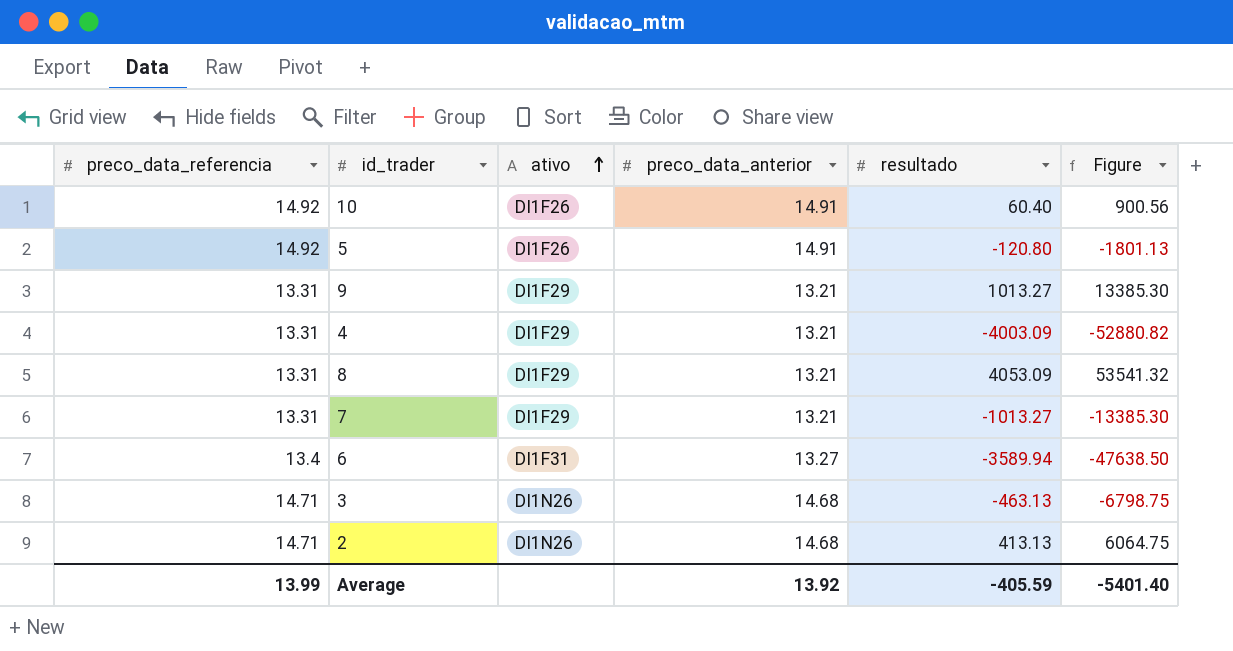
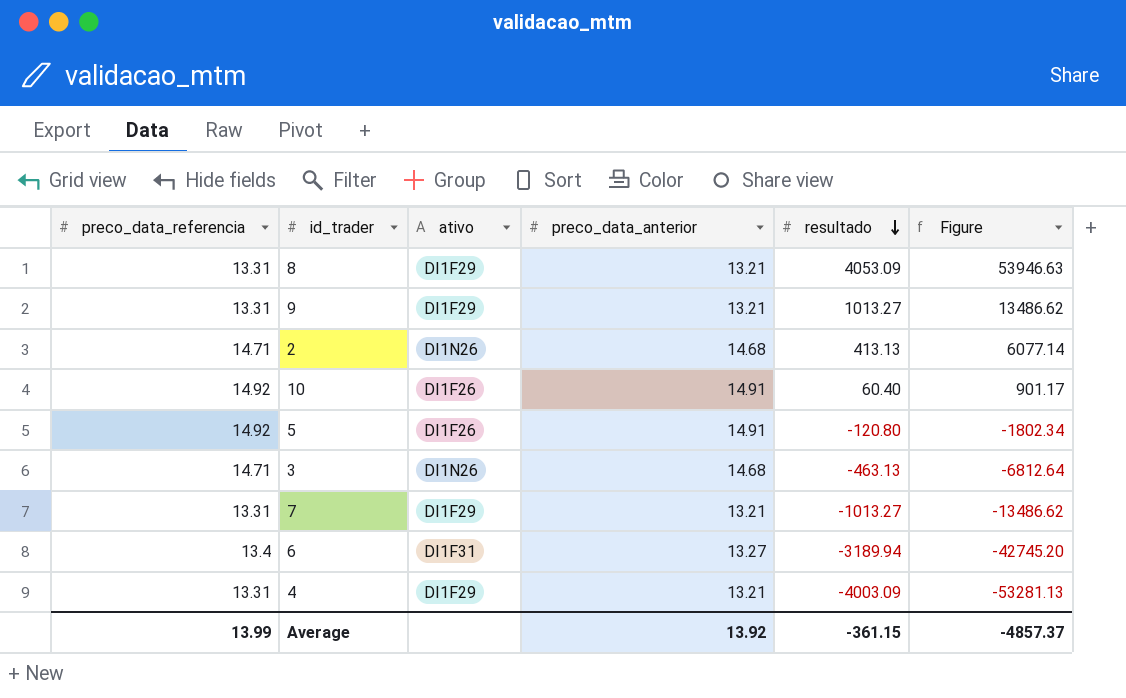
row order: ativo ascending -> resultado descending
column Figure | formula: [preco_data_anterior] * [resultado] -> [preco_data_referencia] * [resultado]
6 | resultado: -3589.94 -> -3189.94
Average | resultado: -405.59 -> -361.15
Average | Figure: -5401.40 -> -4857.37

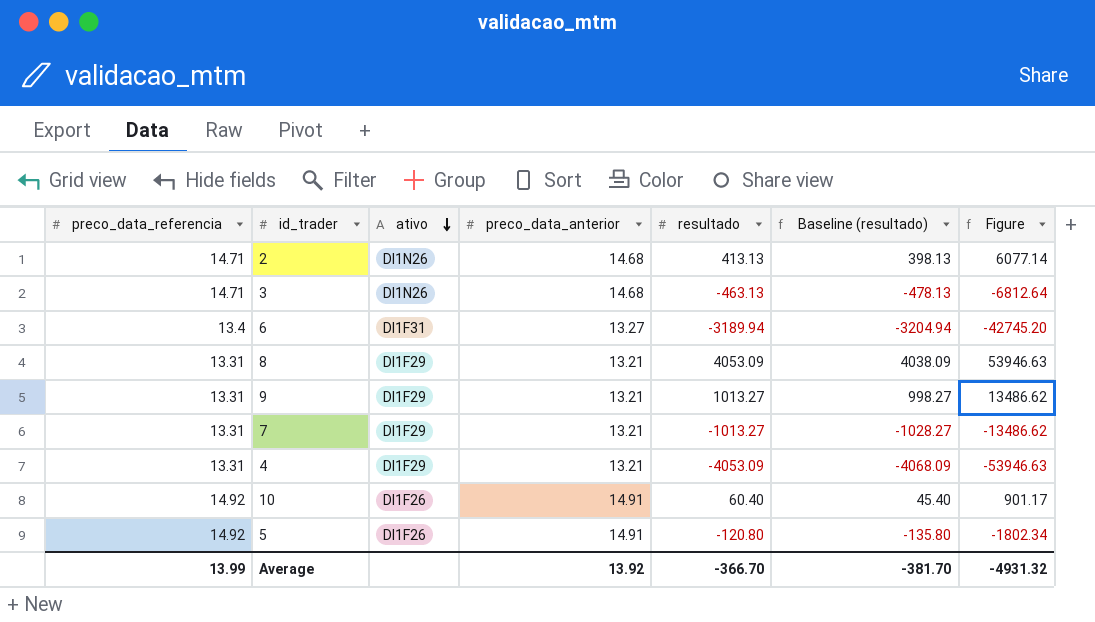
row order: resultado descending -> ativo descending
column Baseline (resultado) | formula: none -> [resultado] - 15
4 | resultado: -4003.09 -> -4053.09
4 | Figure: -53281.13 -> -53946.63
Average | resultado: -361.15 -> -366.70
Average | Figure: -4857.37 -> -4931.32

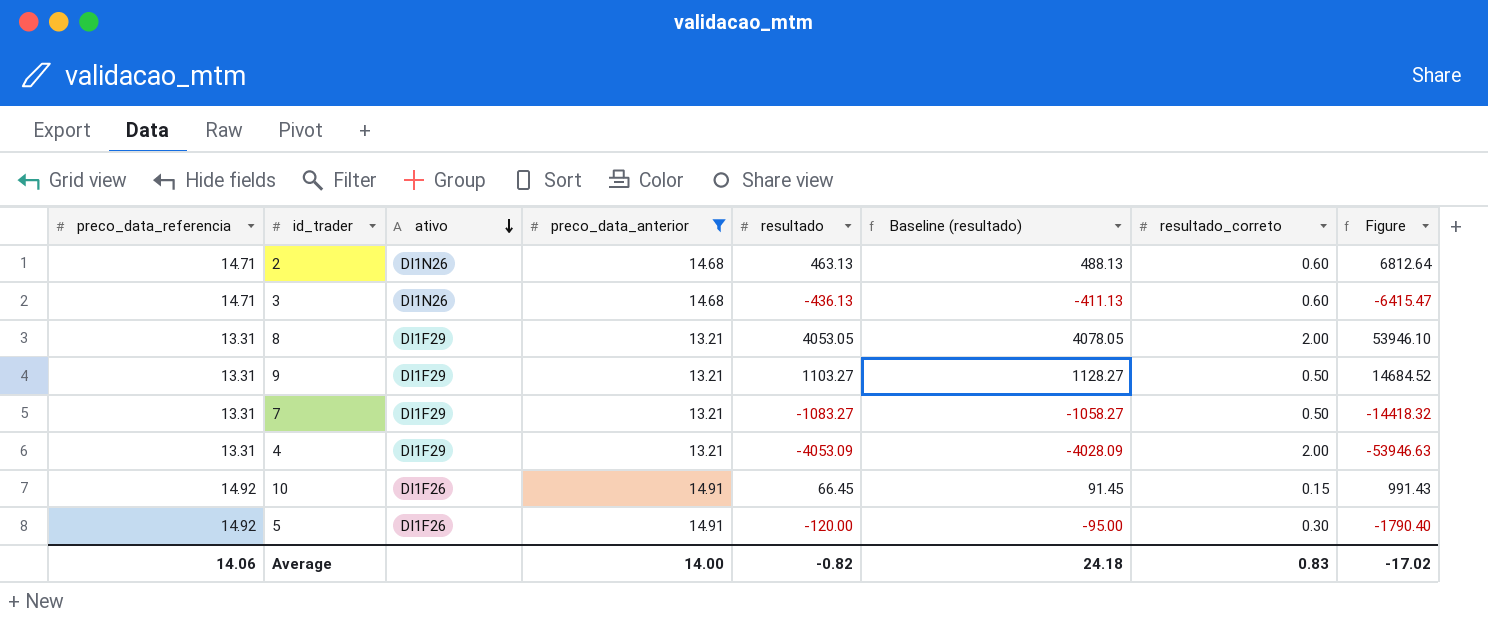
filter: none -> preco_data_anterior != 13.27
column Baseline (resultado) | formula: [resultado] - 15 -> [resultado] + 25
column resultado_correto | position: none -> 7
2 | resultado: 413.13 -> 463.13
2 | Figure: 6077.14 -> 6812.64
3 | resultado: -463.13 -> -436.13
3 | Figure: -6812.64 -> -6415.47
8 | resultado: 4053.09 -> 4053.05
8 | Figure: 53946.63 -> 53946.10
9 | resultado: 1013.27 -> 1103.27
9 | Figure: 13486.62 -> 14684.52
7 | resultado: -1013.27 -> -1083.27
7 | Figure: -13486.62 -> -14418.32
10 | resultado: 60.40 -> 66.45
10 | Figure: 901.17 -> 991.43
5 | resultado: -120.80 -> -120.00
5 | Figure: -1802.34 -> -1790.40
Average | preco_data_referencia: 13.99 -> 14.06
Average | preco_data_anterior: 13.92 -> 14.00
Average | resultado: -366.70 -> -0.82
Average | Baseline (resultado): -381.70 -> 24.18
Average | Figure: -4931.32 -> -17.02

